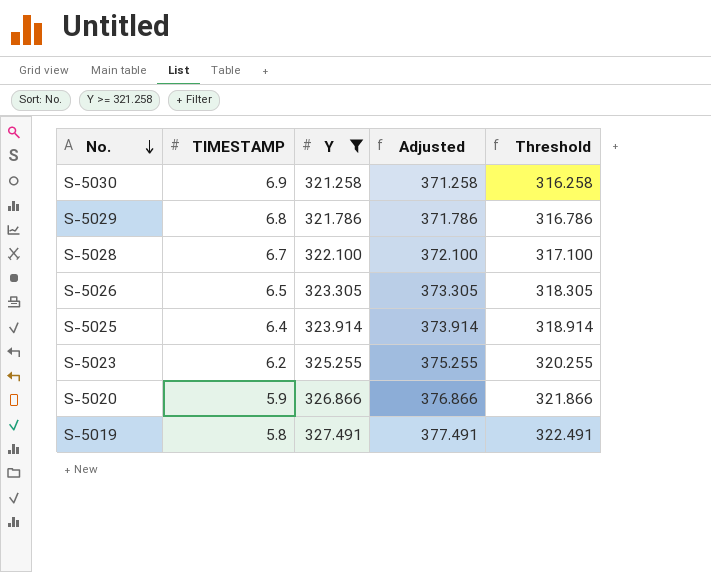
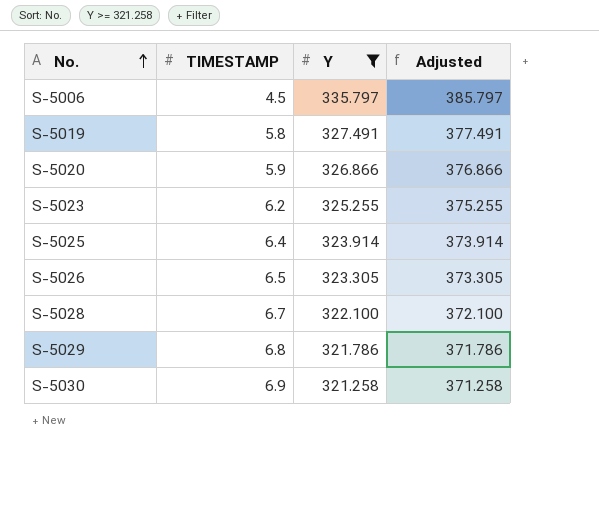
row order: No. descending -> No. ascending
column Threshold | formula: [Y] - 5 -> none
row S-5006: none -> 4.5 | 335.797 | 385.797

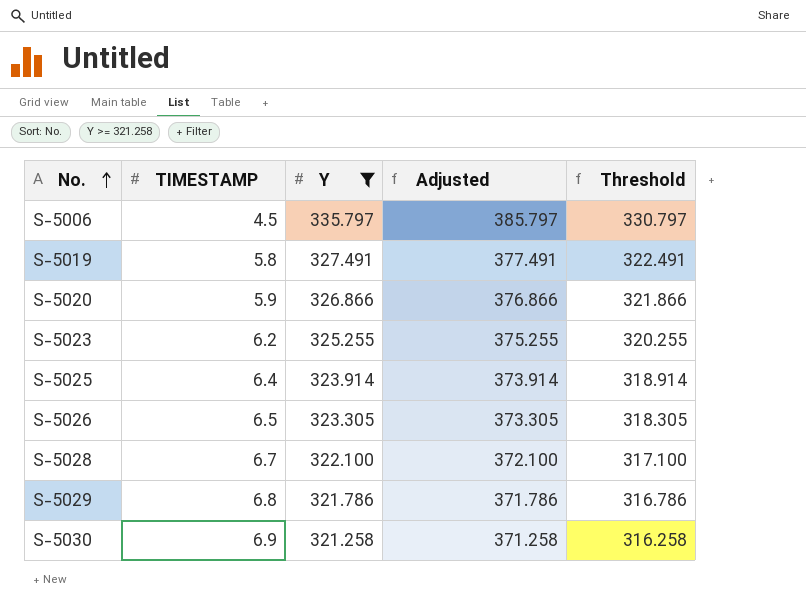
column Threshold | formula: none -> [Y] - 5

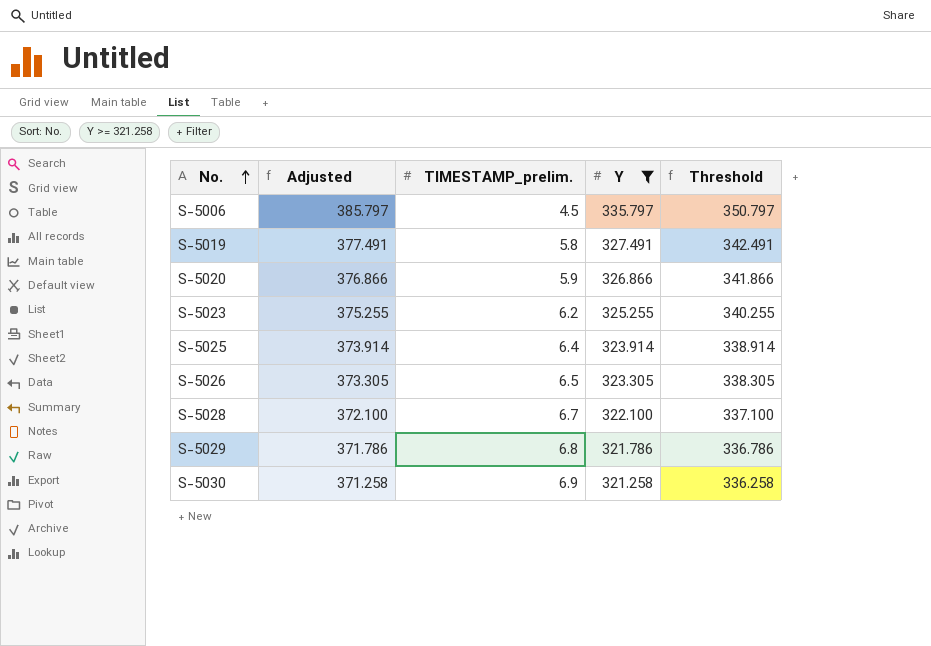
column Adjusted | position: 4 -> 2
column name: TIMESTAMP -> TIMESTAMP_prelim.
column Threshold | formula: [Y] - 5 -> [Y] + 15

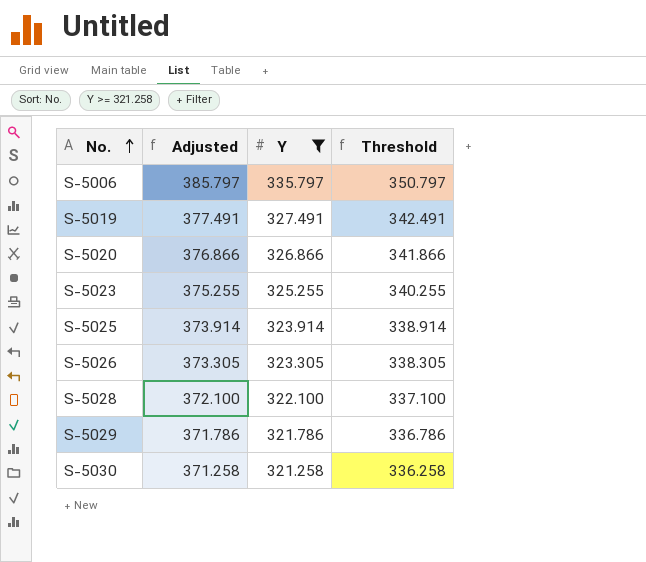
column TIMESTAMP_prelim. | position: 3 -> none

